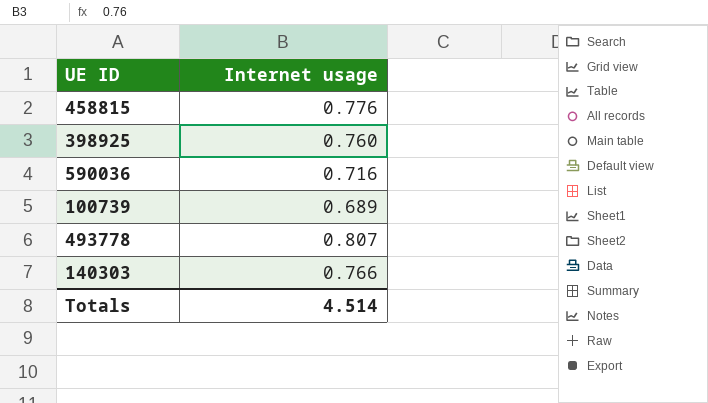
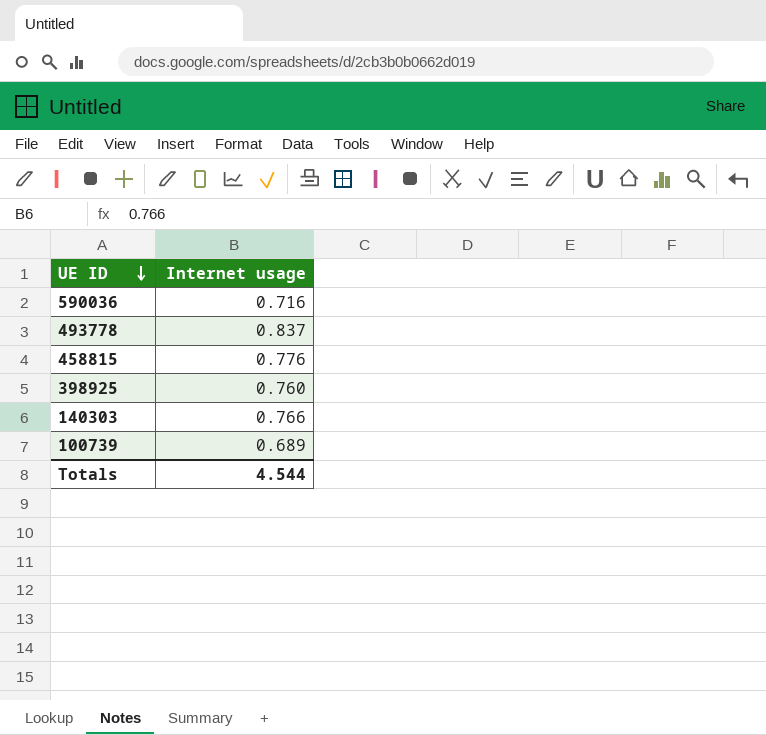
row order: none -> UE ID descending
493778 | Internet usage: 0.807 -> 0.837
Totals | Internet usage: 4.514 -> 4.544

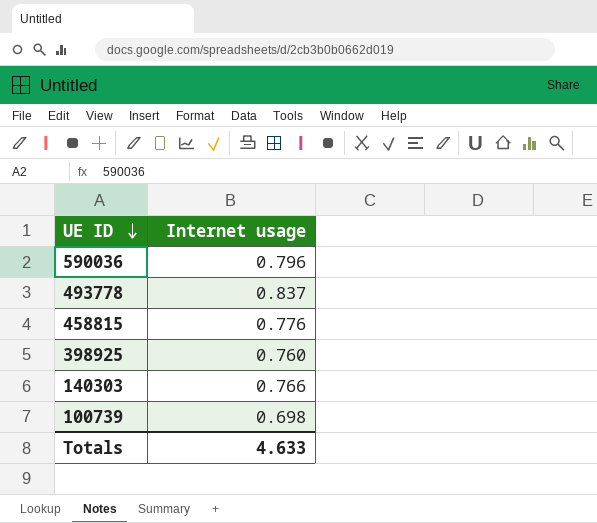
590036 | Internet usage: 0.716 -> 0.796
100739 | Internet usage: 0.689 -> 0.698
Totals | Internet usage: 4.544 -> 4.633

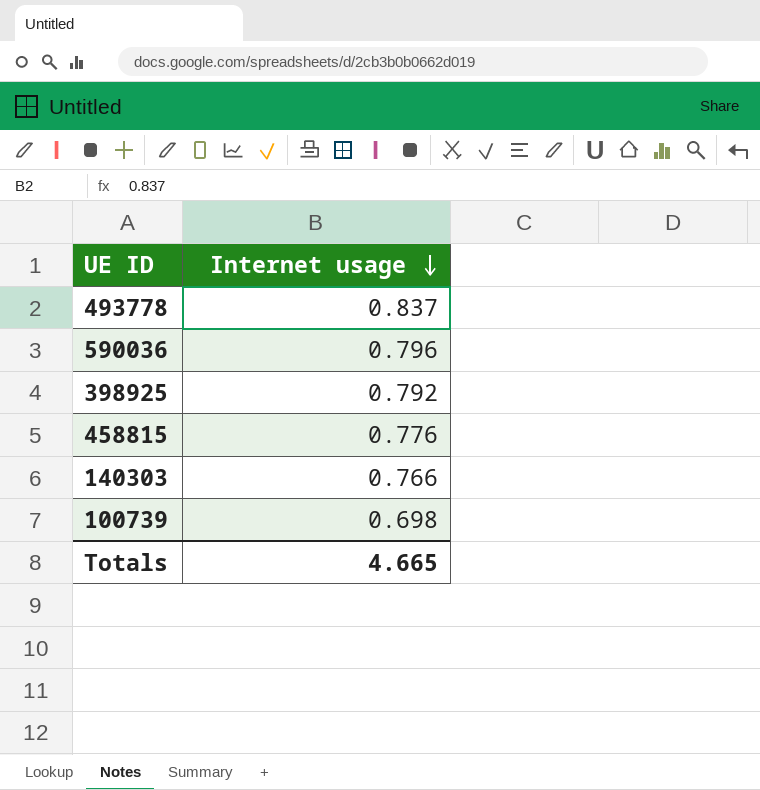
row order: UE ID descending -> Internet usage descending
398925 | Internet usage: 0.760 -> 0.792
Totals | Internet usage: 4.633 -> 4.665

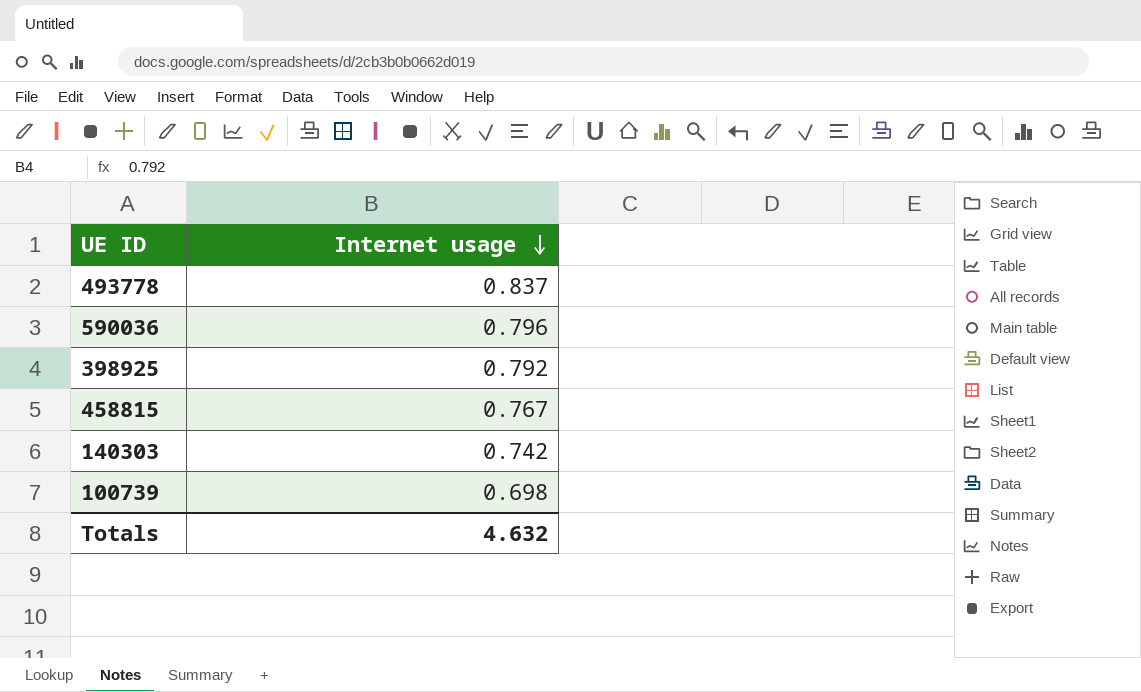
458815 | Internet usage: 0.776 -> 0.767
140303 | Internet usage: 0.766 -> 0.742
Totals | Internet usage: 4.665 -> 4.632

